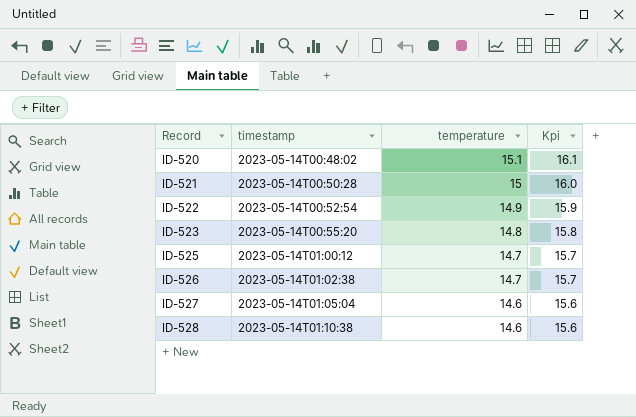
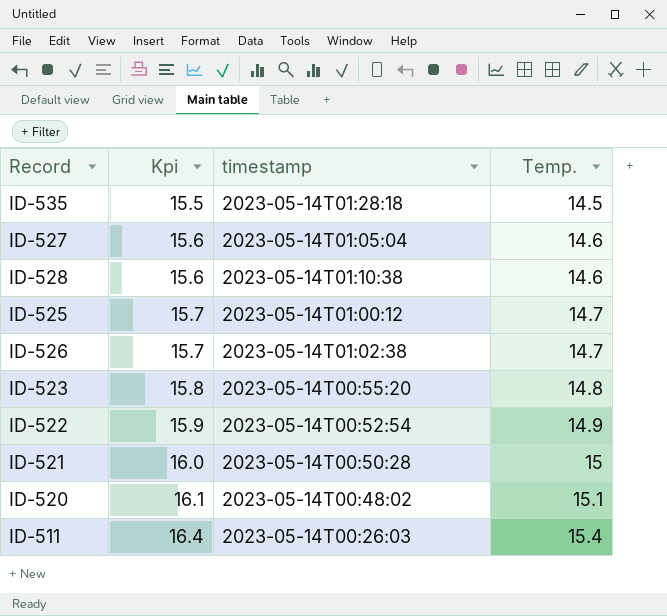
row order: Record ascending -> Kpi ascending
column Kpi | position: 4 -> 2
column name: temperature -> Temp.
row ID-535: none -> 15.5 | 2023-05-14T01:28:18 | 14.5
row ID-511: none -> 16.4 | 2023-05-14T00:26:03 | 15.4

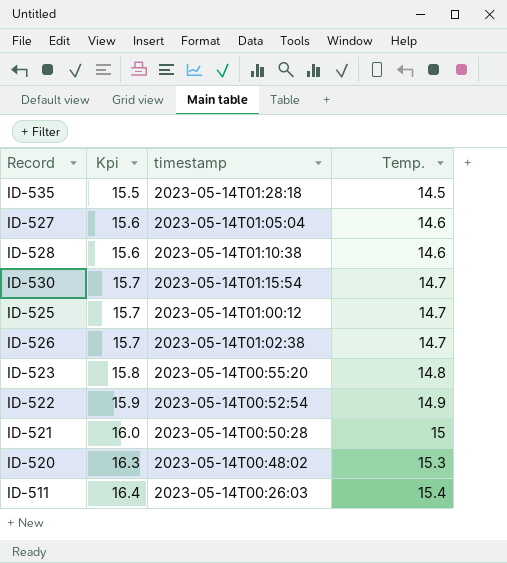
row ID-530: none -> 15.7 | 2023-05-14T01:15:54 | 14.7
ID-520 | Kpi: 16.1 -> 16.3
ID-520 | Temp.: 15.1 -> 15.3

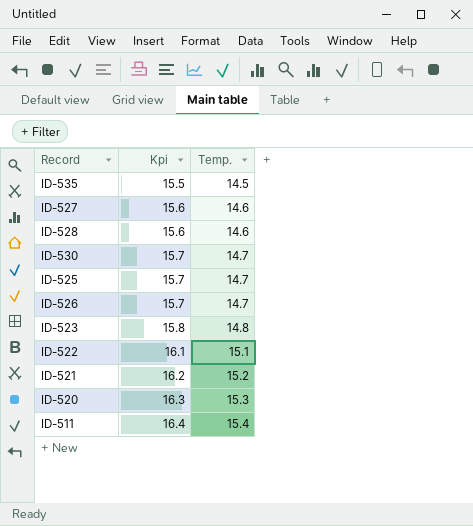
column timestamp | position: 3 -> none
ID-522 | Kpi: 15.9 -> 16.1
ID-522 | Temp.: 14.9 -> 15.1
ID-521 | Kpi: 16.0 -> 16.2
ID-521 | Temp.: 15 -> 15.2

